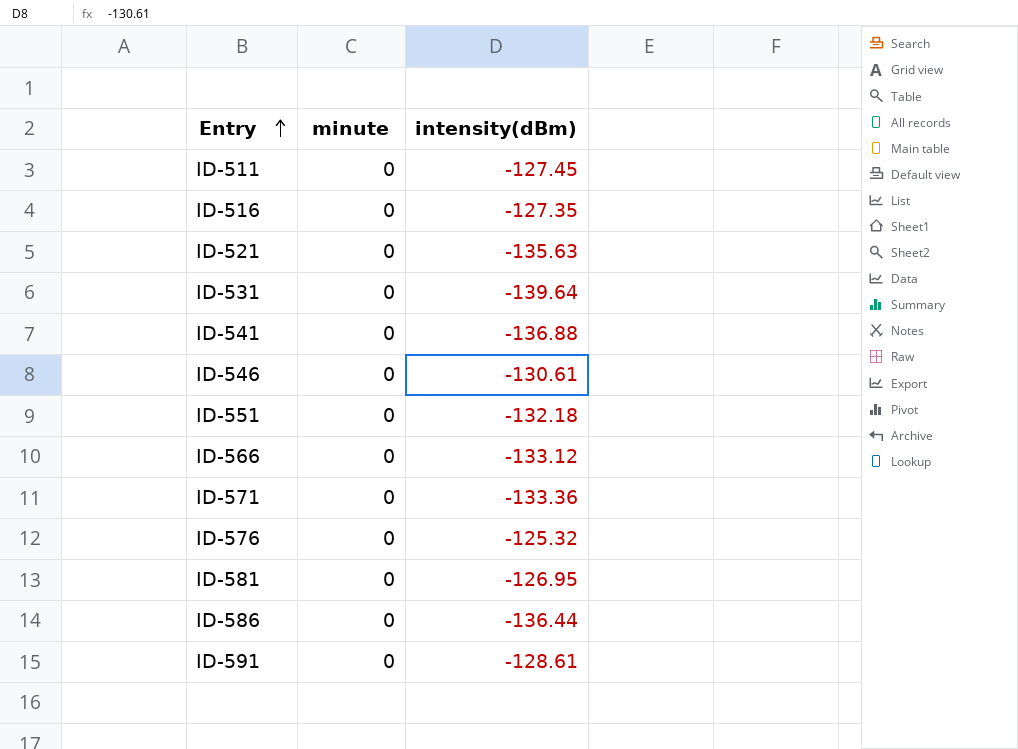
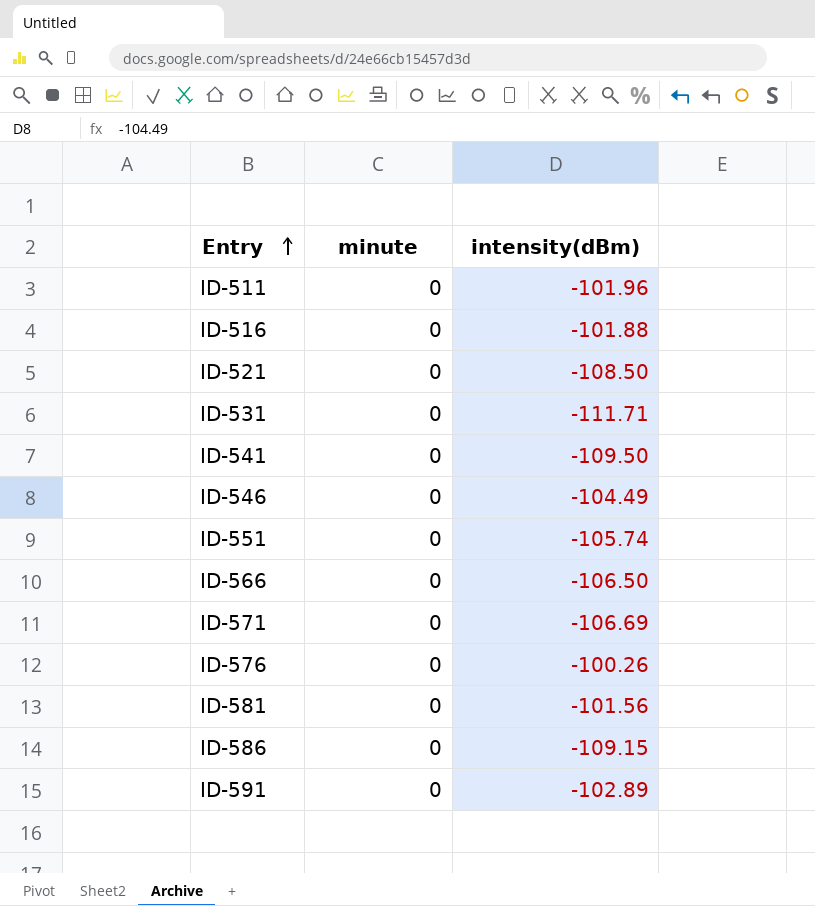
ID-511 | intensity(dBm): -127.45 -> -101.96
ID-516 | intensity(dBm): -127.35 -> -101.88
ID-521 | intensity(dBm): -135.63 -> -108.50
ID-531 | intensity(dBm): -139.64 -> -111.71
ID-541 | intensity(dBm): -136.88 -> -109.50
ID-546 | intensity(dBm): -130.61 -> -104.49
ID-551 | intensity(dBm): -132.18 -> -105.74
ID-566 | intensity(dBm): -133.12 -> -106.50
ID-571 | intensity(dBm): -133.36 -> -106.69
ID-576 | intensity(dBm): -125.32 -> -100.26
ID-581 | intensity(dBm): -126.95 -> -101.56
ID-586 | intensity(dBm): -136.44 -> -109.15
ID-591 | intensity(dBm): -128.61 -> -102.89

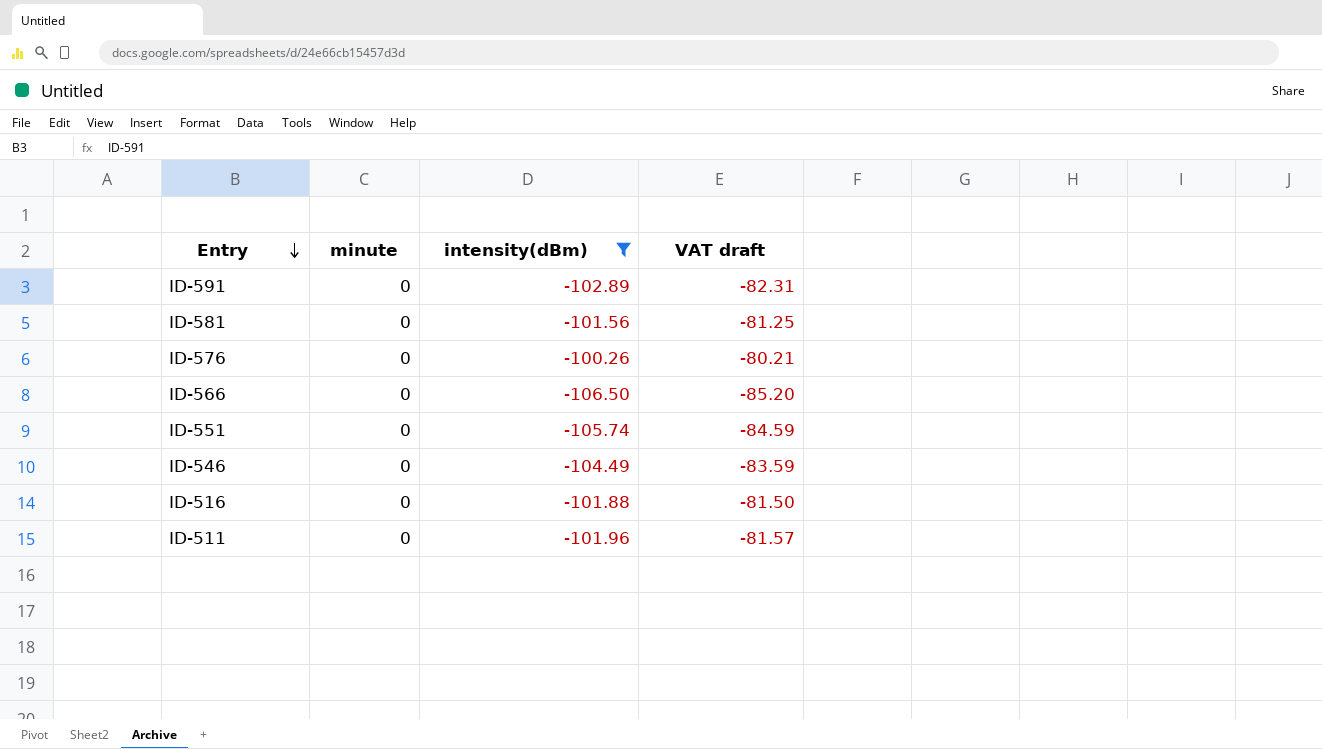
filter: none -> intensity(dBm) >= -106.50
row order: Entry ascending -> Entry descending
column VAT draft | formula: none -> [intensity(dBm)] * 0.8

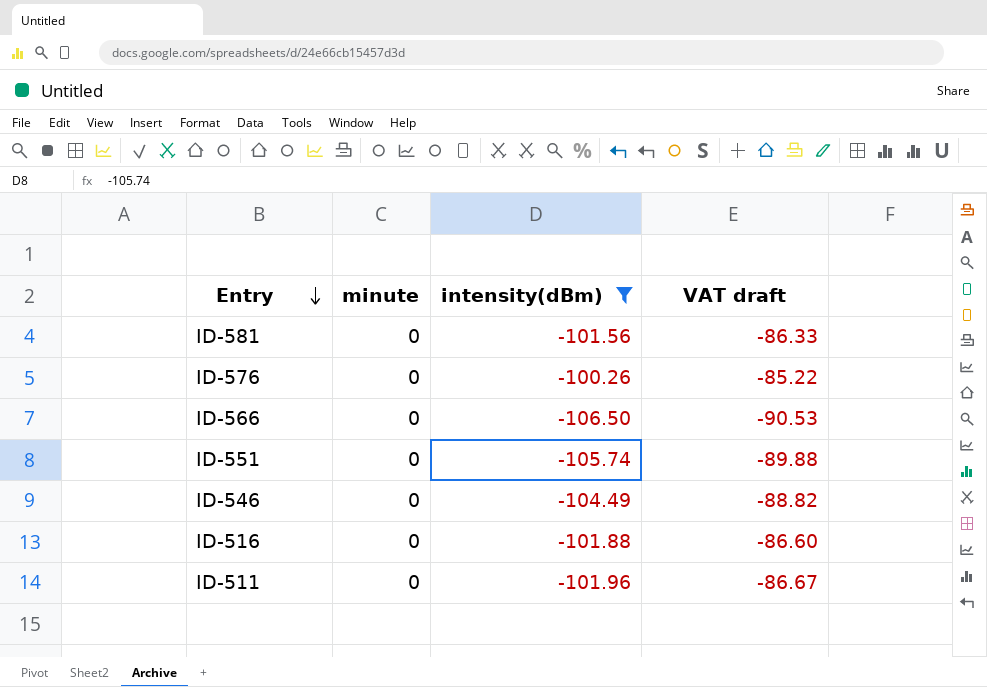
column VAT draft | formula: [intensity(dBm)] * 0.8 -> [intensity(dBm)] * 0.85
row ID-591: 0 | -102.89 | -82.31 -> none

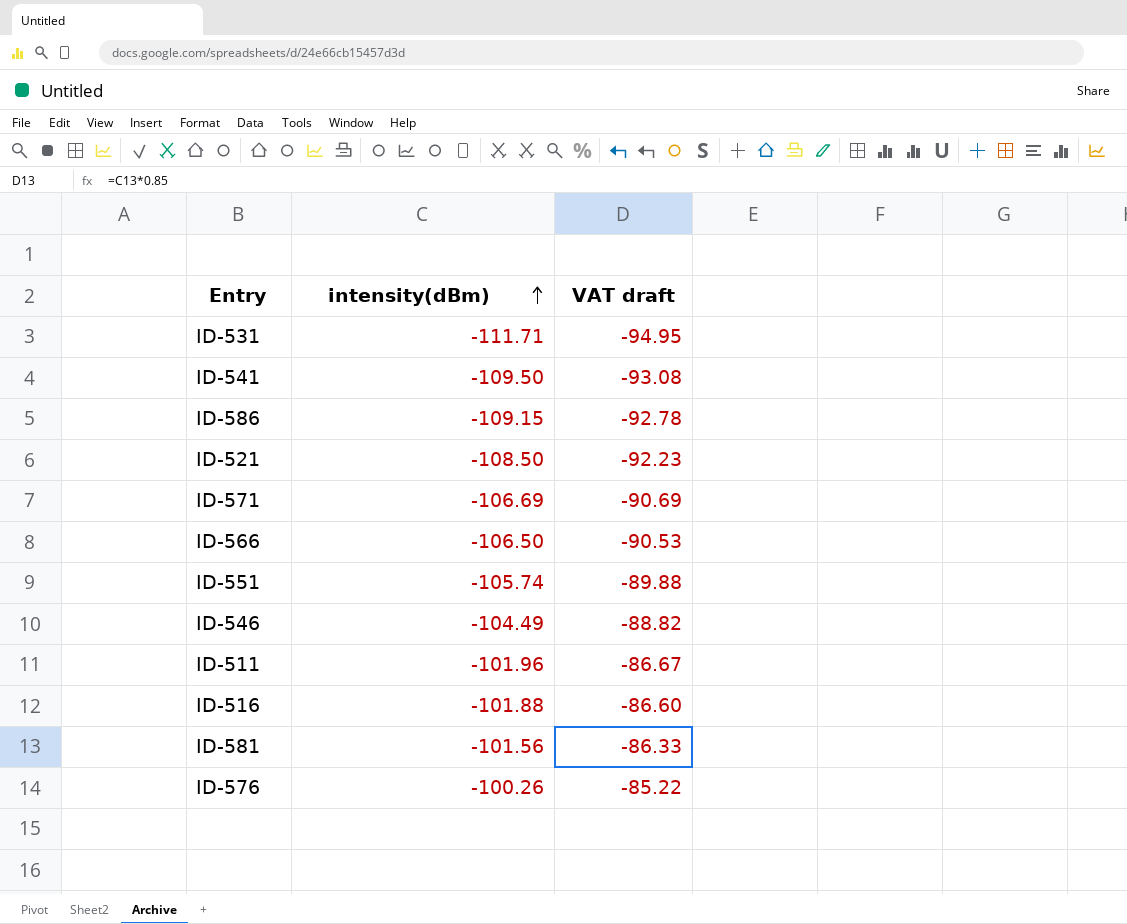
filter: intensity(dBm) >= -106.50 -> none
row order: Entry descending -> intensity(dBm) ascending
column minute | position: 2 -> none

